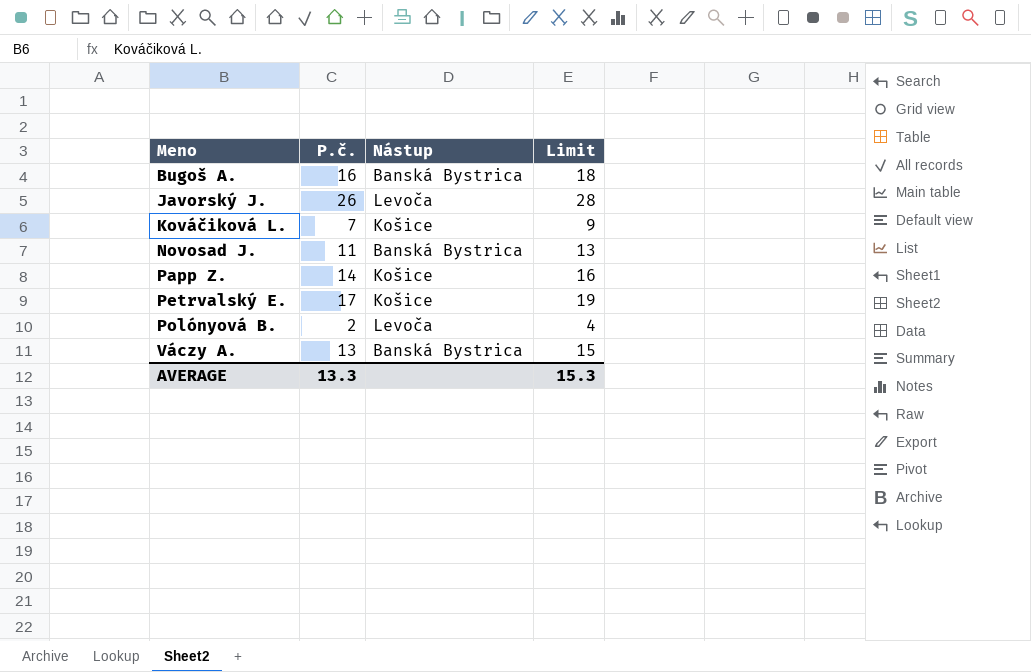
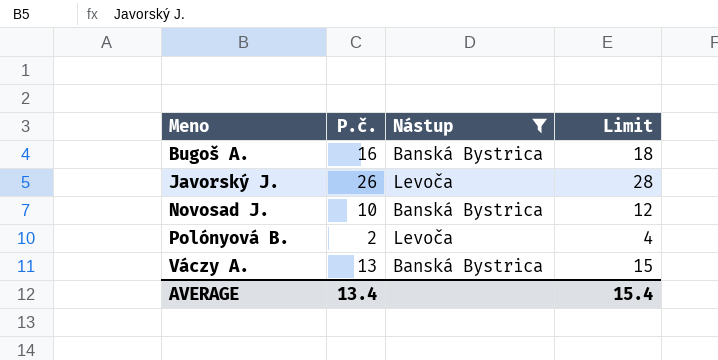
filter: none -> Nástup != Košice
Novosad J. | P.č.: 11 -> 10
Novosad J. | Limit: 13 -> 12
AVERAGE | P.č.: 13.3 -> 13.4
AVERAGE | Limit: 15.3 -> 15.4

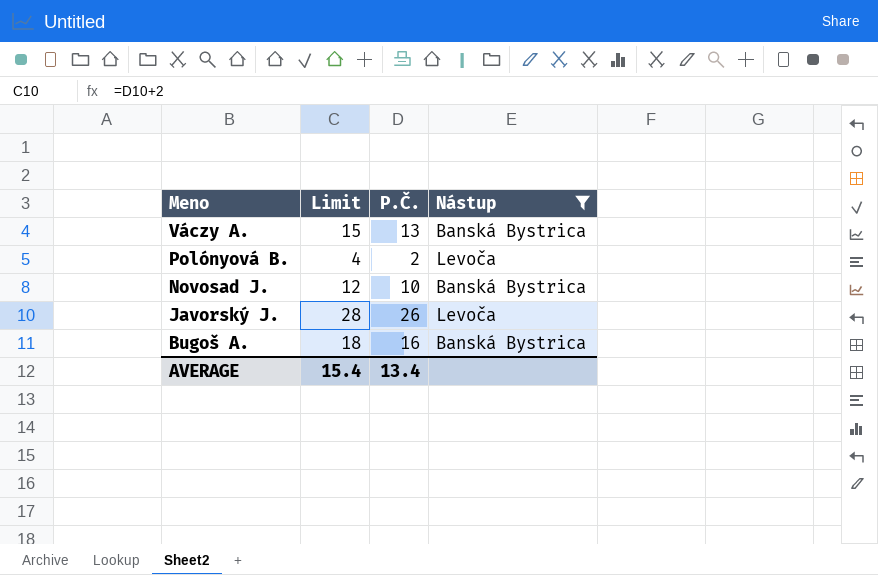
row order: Meno ascending -> Meno descending
column Limit | position: 4 -> 2
column name: P.č. -> P.Č.

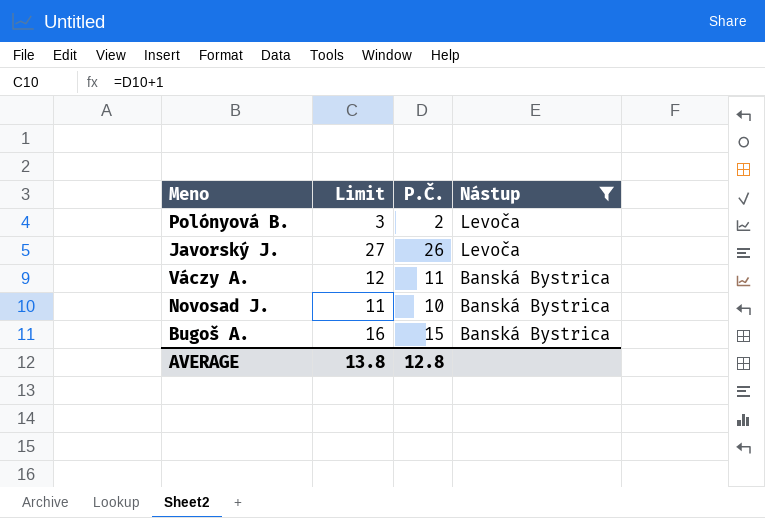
row order: Meno descending -> Nástup descending
column Limit | formula: [P.Č.] + 2 -> [P.Č.] + 1
Váczy A. | P.Č.: 13 -> 11
Bugoš A. | P.Č.: 16 -> 15
AVERAGE | Limit: 15.4 -> 13.8
AVERAGE | P.Č.: 13.4 -> 12.8

